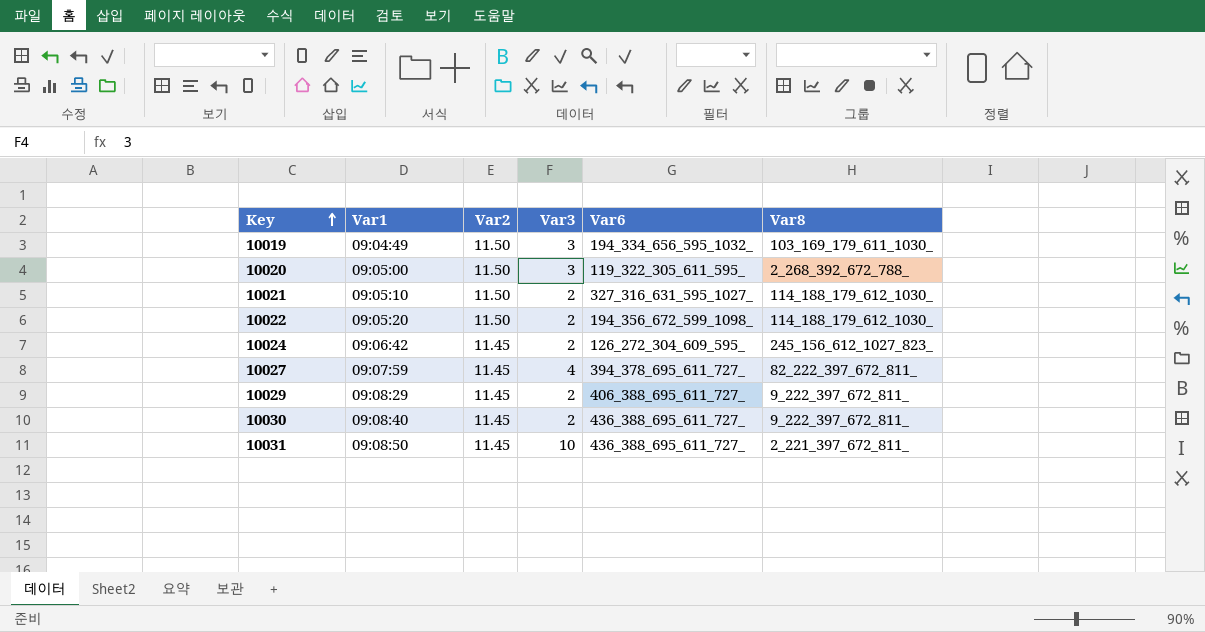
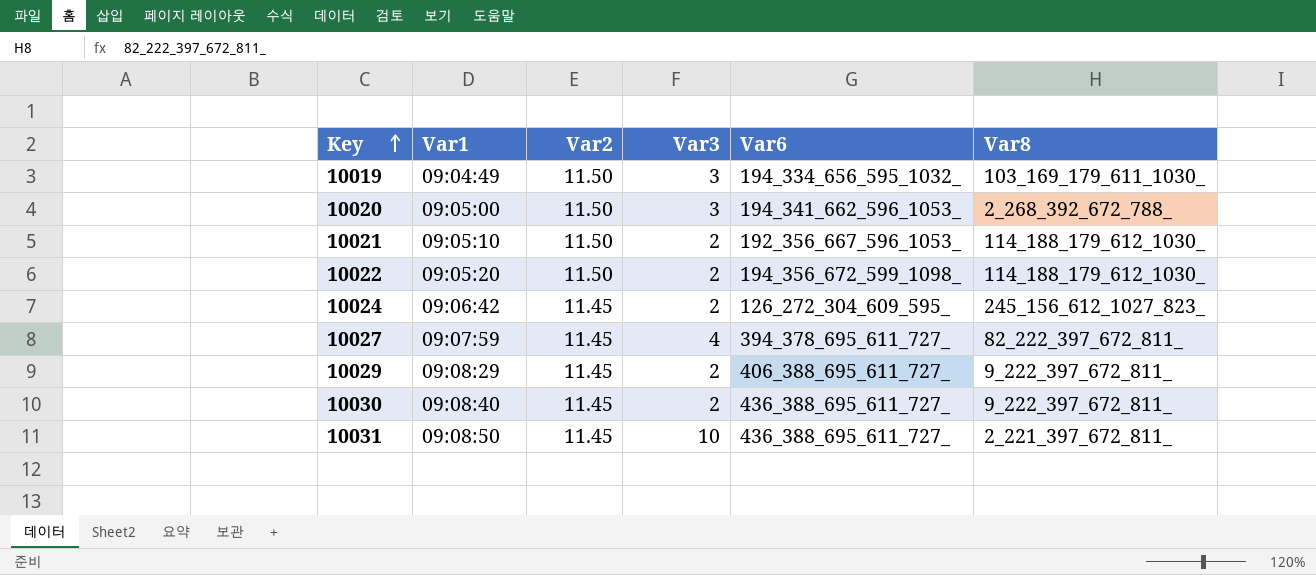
10020 | Var6: 119_322_305_611_595_ -> 194_341_662_596_1053_
10021 | Var6: 327_316_631_595_1027_ -> 192_356_667_596_1053_

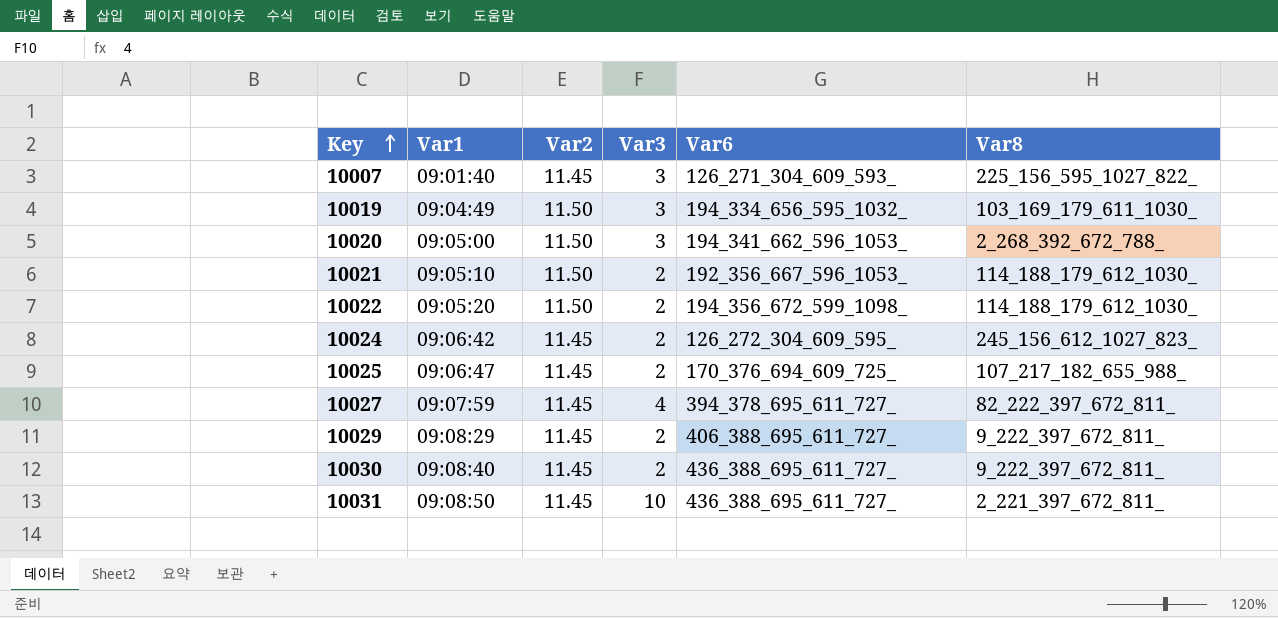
row 10007: none -> 09:01:40 | 11.45 | 3 | 126_271_304_609_593_ | 225_156_595_1027_822_
row 10025: none -> 09:06:47 | 11.45 | 2 | 170_376_694_609_725_ | 107_217_182_655_988_

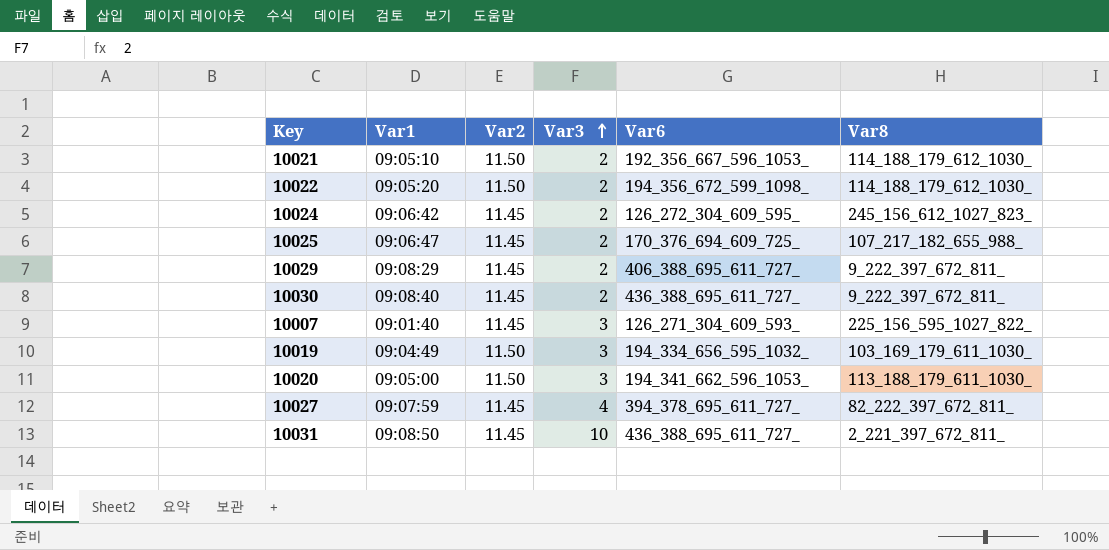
row order: Key ascending -> Var3 ascending
10020 | Var8: 2_268_392_672_788_ -> 113_188_179_611_1030_

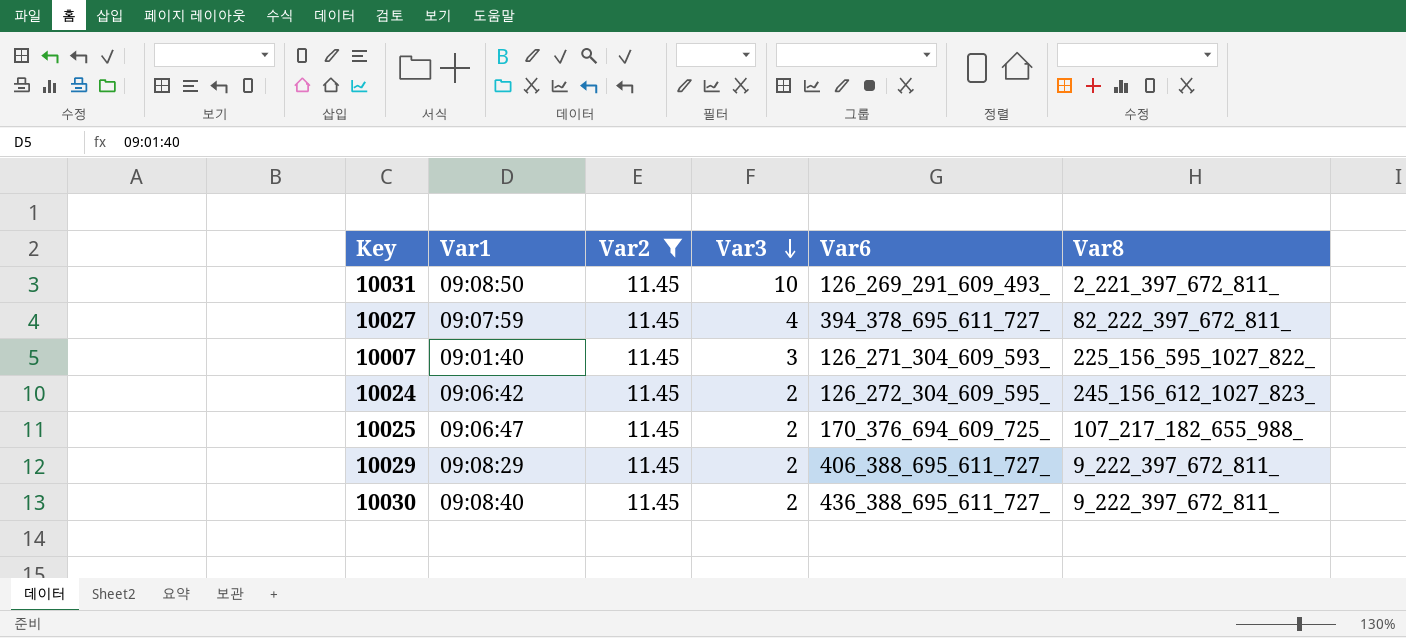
filter: none -> Var2 = 11.45
row order: Var3 ascending -> Var3 descending
10031 | Var6: 436_388_695_611_727_ -> 126_269_291_609_493_

